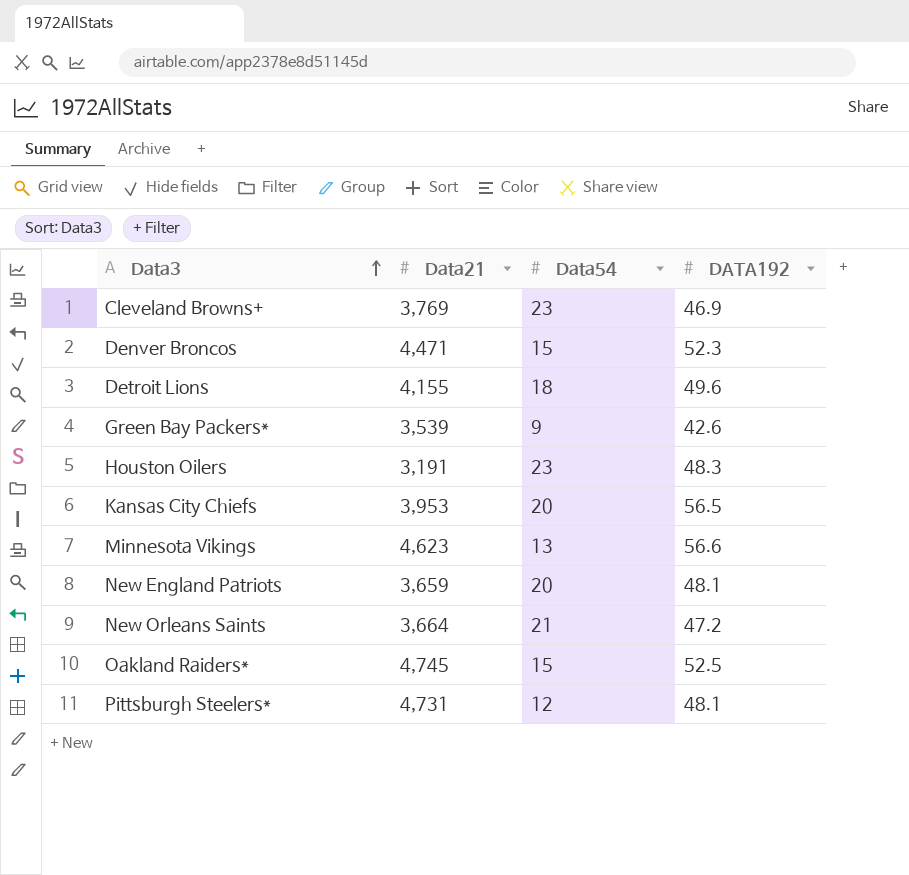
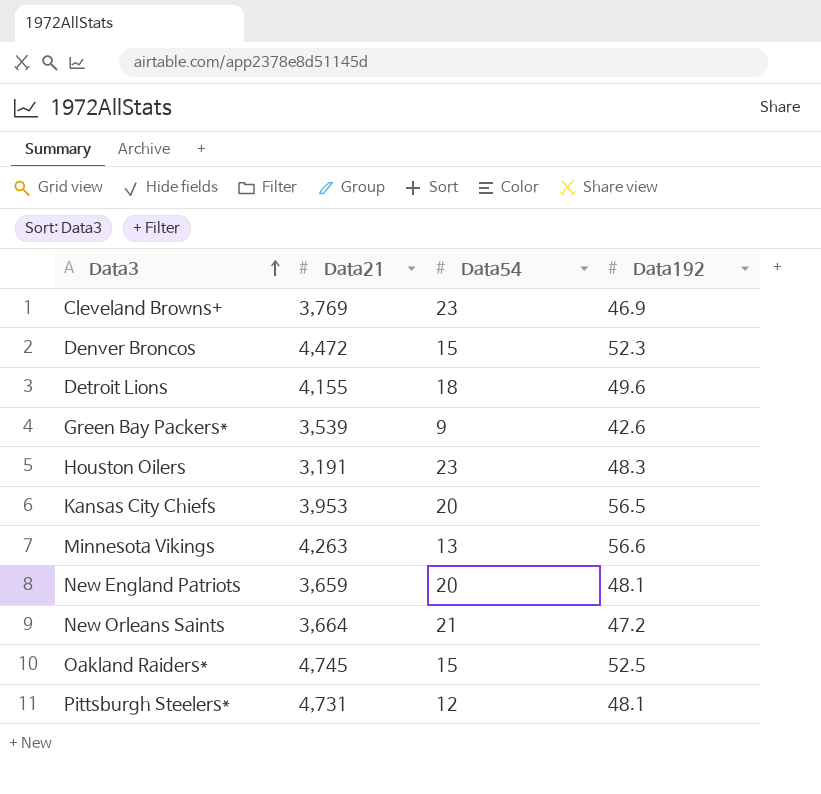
column name: DATA192 -> Data192
Denver Broncos | Data21: 4,471 -> 4,472
Minnesota Vikings | Data21: 4,623 -> 4,263

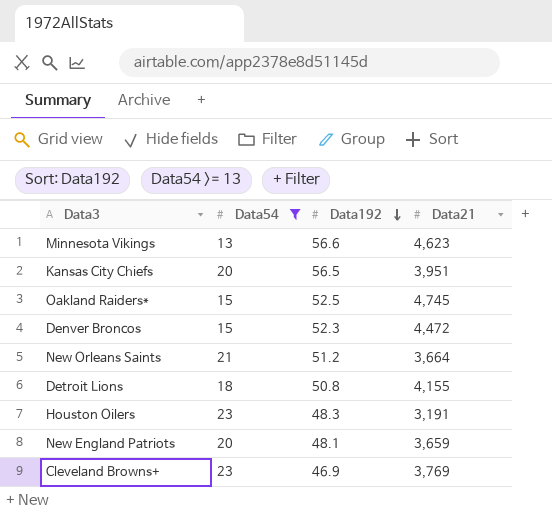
filter: none -> Data54 >= 13
row order: Data3 ascending -> Data192 descending
column Data21 | position: 2 -> 4
Minnesota Vikings | Data21: 4,263 -> 4,623
Kansas City Chiefs | Data21: 3,953 -> 3,951
New Orleans Saints | Data192: 47.2 -> 51.2
Detroit Lions | Data192: 49.6 -> 50.8

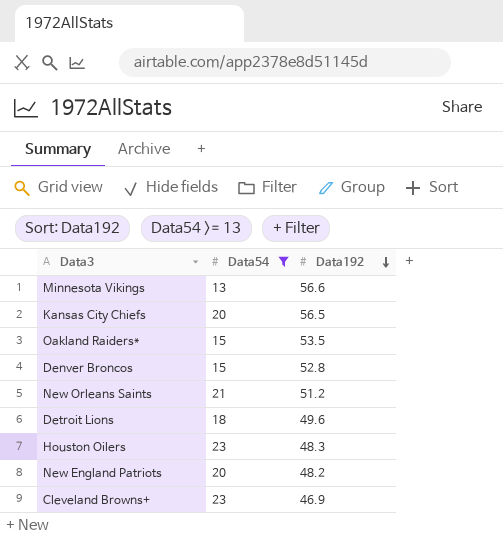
column Data21 | position: 4 -> none
Oakland Raiders* | Data192: 52.5 -> 53.5
Denver Broncos | Data192: 52.3 -> 52.8
Detroit Lions | Data192: 50.8 -> 49.6
New England Patriots | Data192: 48.1 -> 48.2

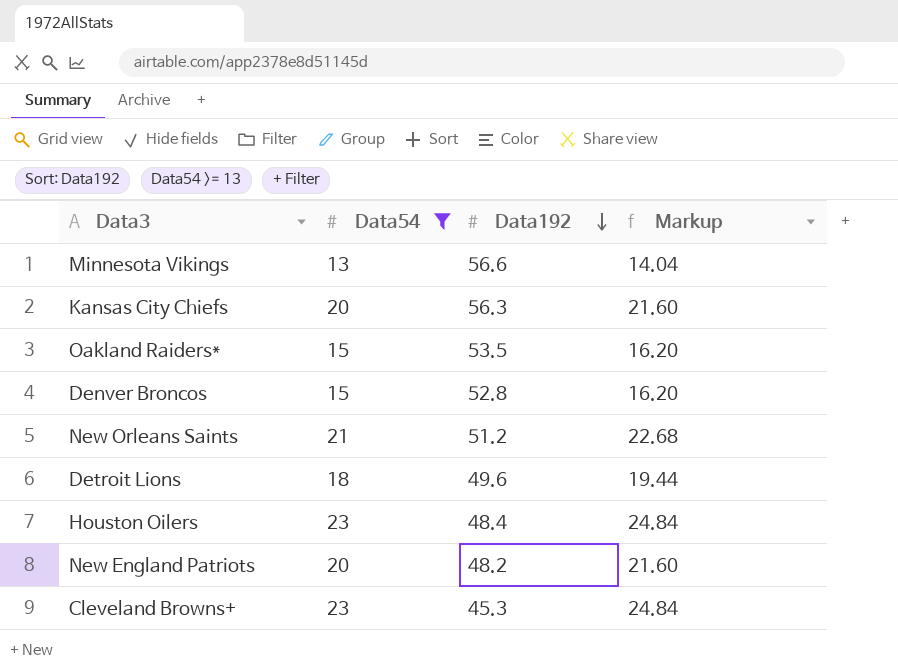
column Markup | formula: none -> [Data54] * 1.08
Kansas City Chiefs | Data192: 56.5 -> 56.3
Houston Oilers | Data192: 48.3 -> 48.4
Cleveland Browns+ | Data192: 46.9 -> 45.3

